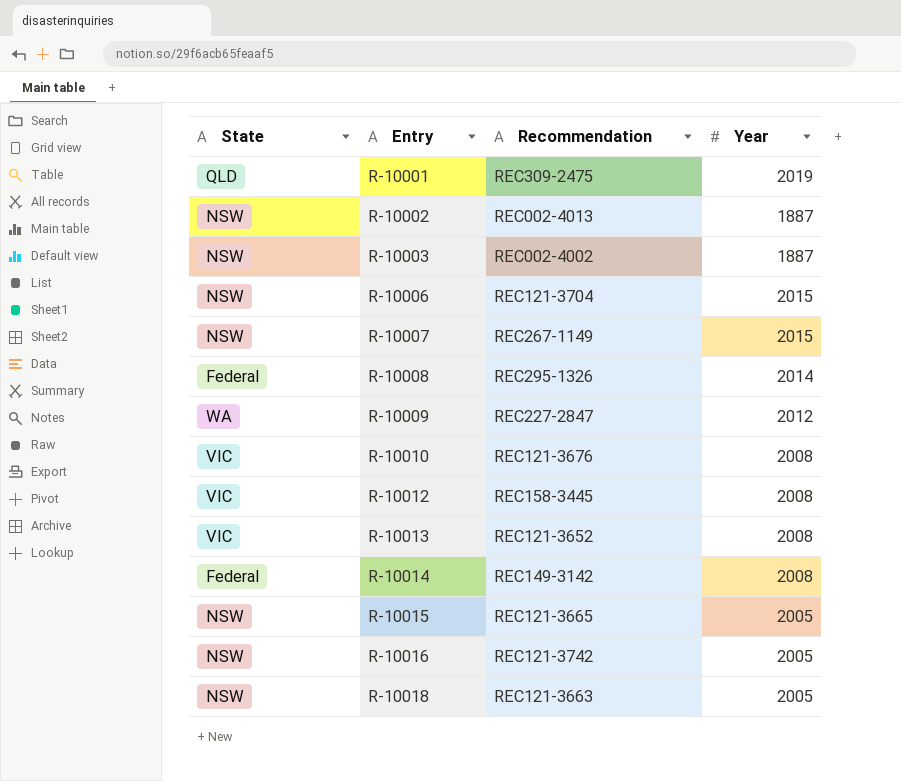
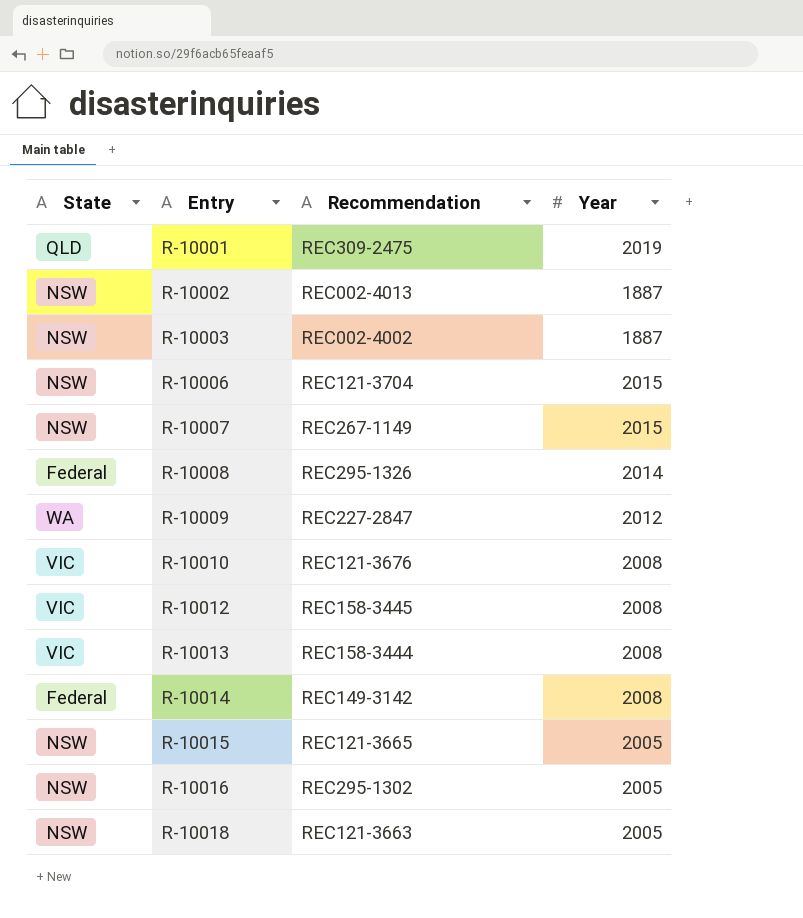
R-10013 | Recommendation: REC121-3652 -> REC158-3444
R-10016 | Recommendation: REC121-3742 -> REC295-1302

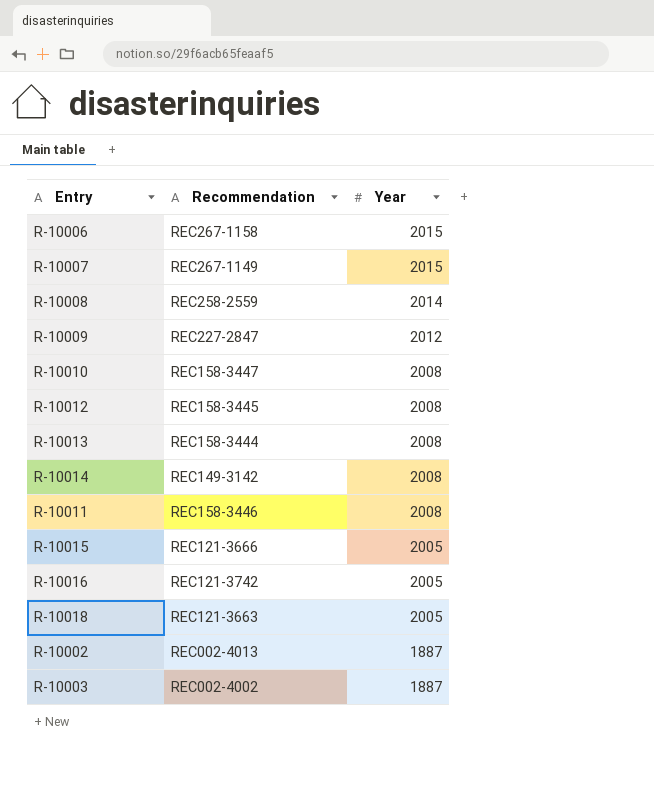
row order: Entry ascending -> Year descending
column State | position: 1 -> none
row R-10001: QLD | REC309-2475 | 2019 -> none
R-10006 | Recommendation: REC121-3704 -> REC267-1158
R-10008 | Recommendation: REC295-1326 -> REC258-2559
R-10010 | Recommendation: REC121-3676 -> REC158-3447
row R-10011: none -> REC158-3446 | 2008
R-10015 | Recommendation: REC121-3665 -> REC121-3666
R-10016 | Recommendation: REC295-1302 -> REC121-3742

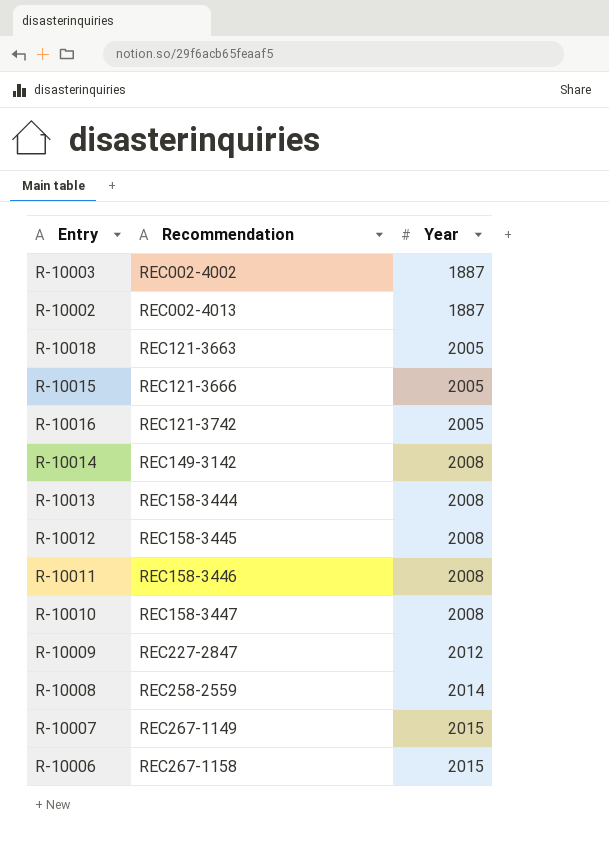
row order: Year descending -> Recommendation ascending

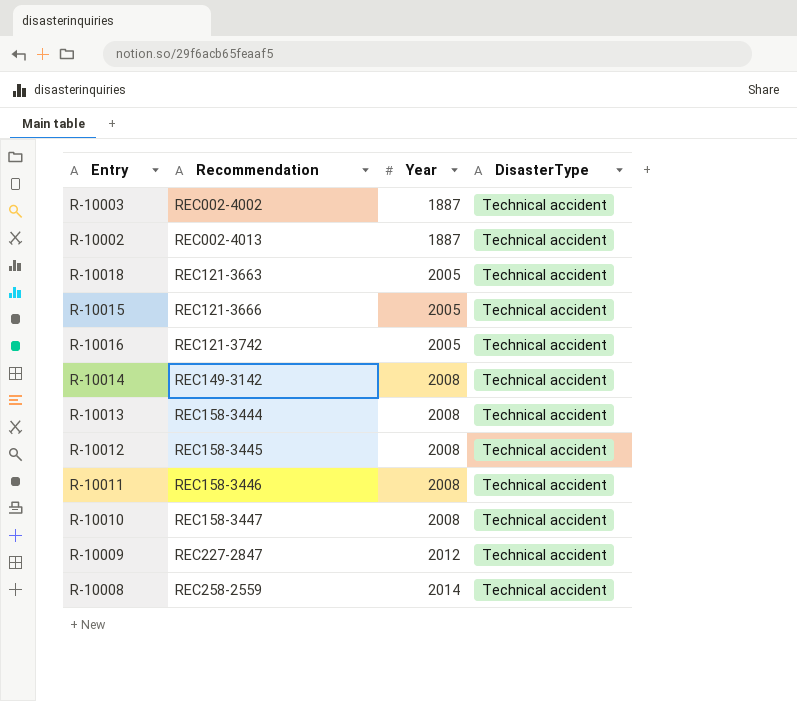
column DisasterType | position: none -> 4
row R-10007: REC267-1149 | 2015 -> none
row R-10006: REC267-1158 | 2015 -> none

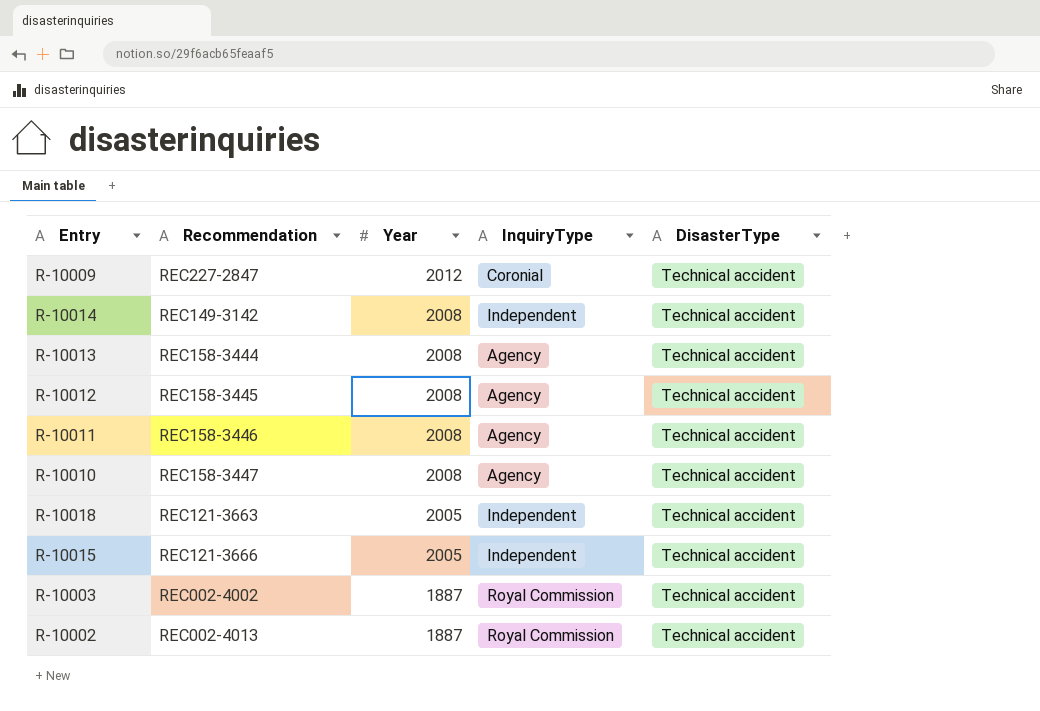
row order: Recommendation ascending -> Year descending
column InquiryType | position: none -> 4
row R-10016: REC121-3742 | 2005 | Technical accident -> none
row R-10008: REC258-2559 | 2014 | Technical accident -> none

